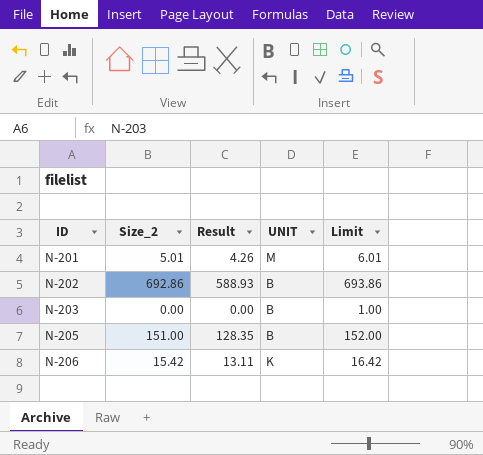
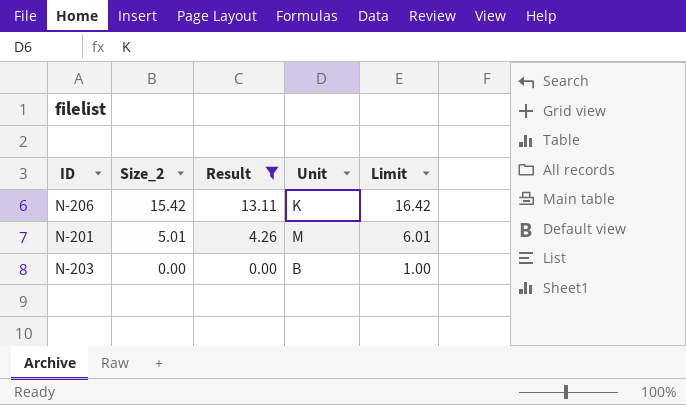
filter: none -> Result <= 13.11
row order: ID ascending -> Size_2 descending
column name: UNIT -> Unit

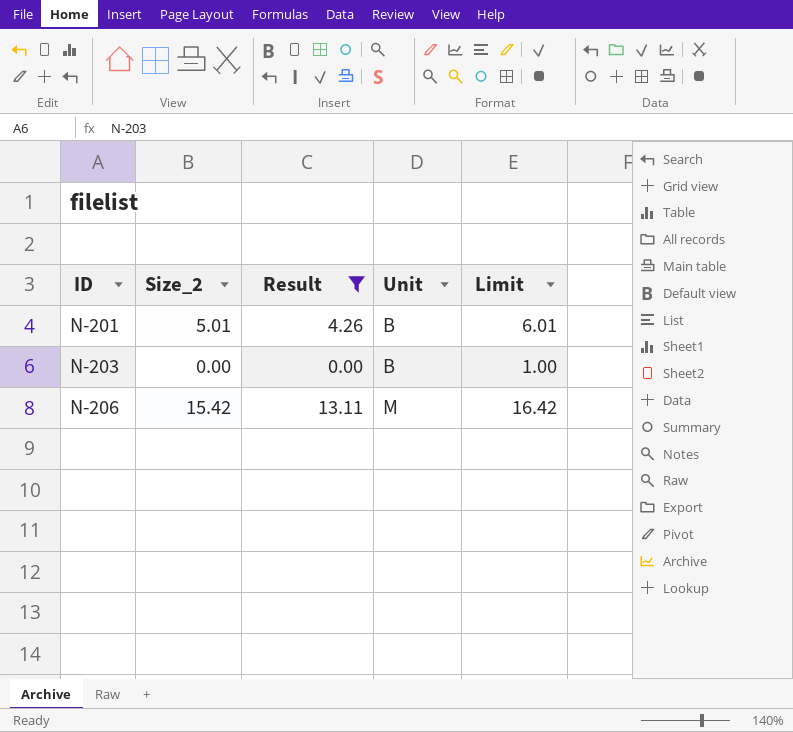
row order: Size_2 descending -> ID ascending
N-201 | Unit: M -> B
N-206 | Unit: K -> M

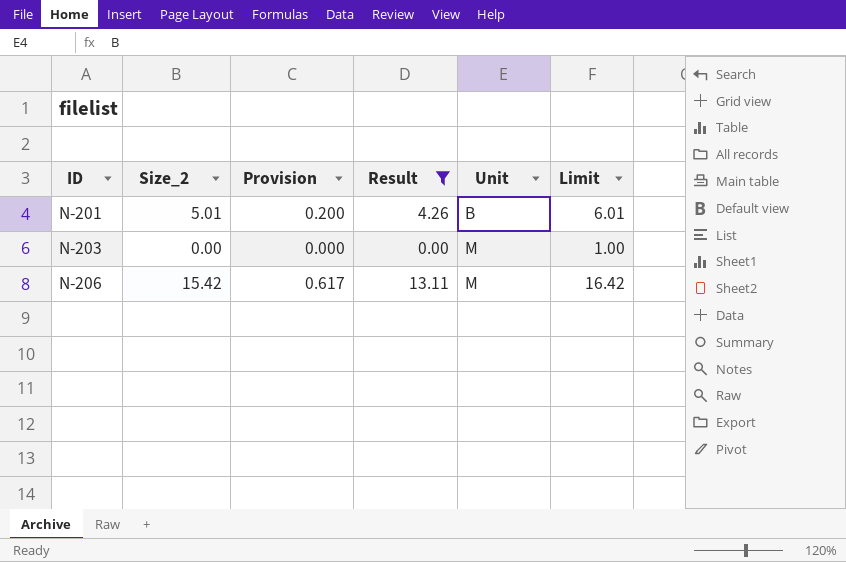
column Provision | formula: none -> [Size_2] * 0.04
N-203 | Unit: B -> M

